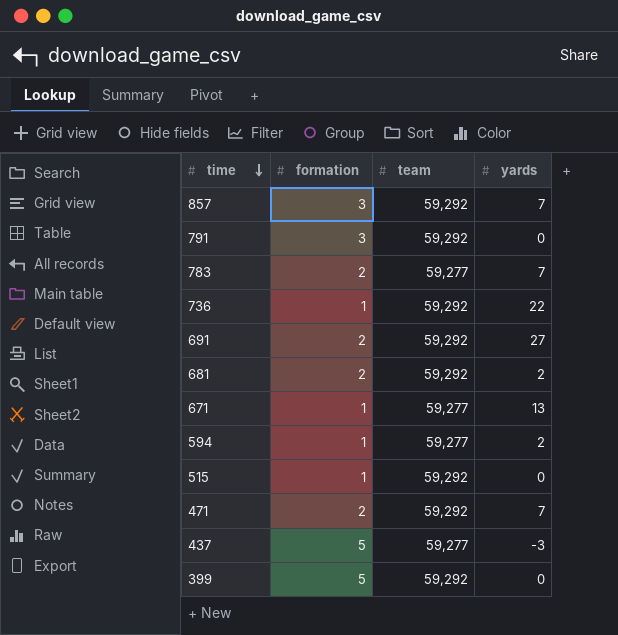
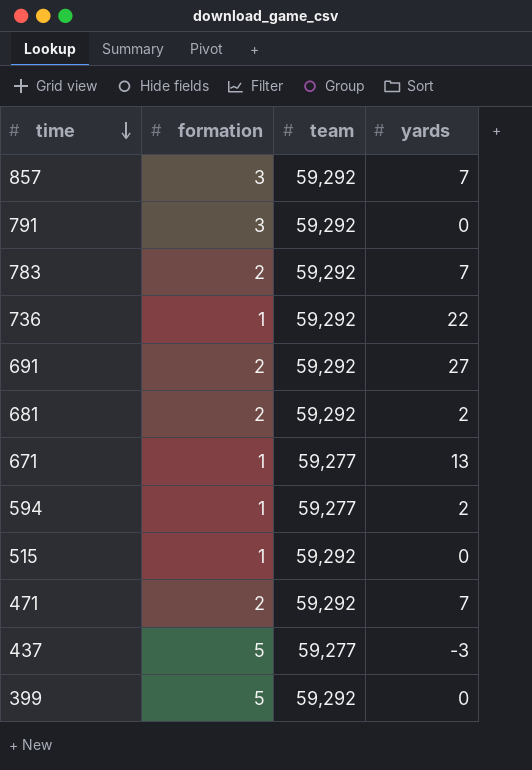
783 | team: 59,277 -> 59,292

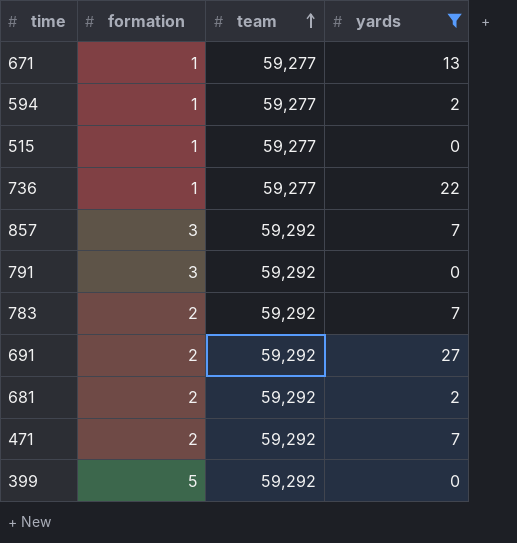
filter: none -> yards != -3
row order: time descending -> team ascending
515 | team: 59,292 -> 59,277
736 | team: 59,292 -> 59,277

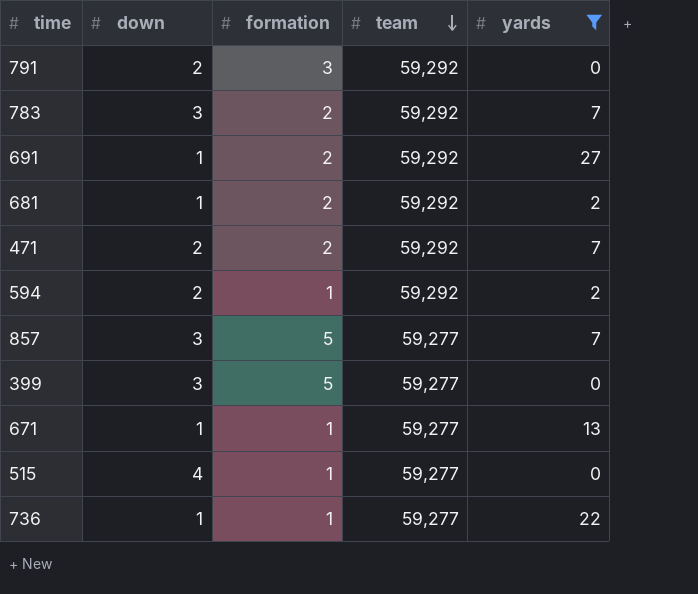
row order: team ascending -> team descending
column down | position: none -> 2
594 | team: 59,277 -> 59,292
857 | formation: 3 -> 5
857 | team: 59,292 -> 59,277
399 | team: 59,292 -> 59,277

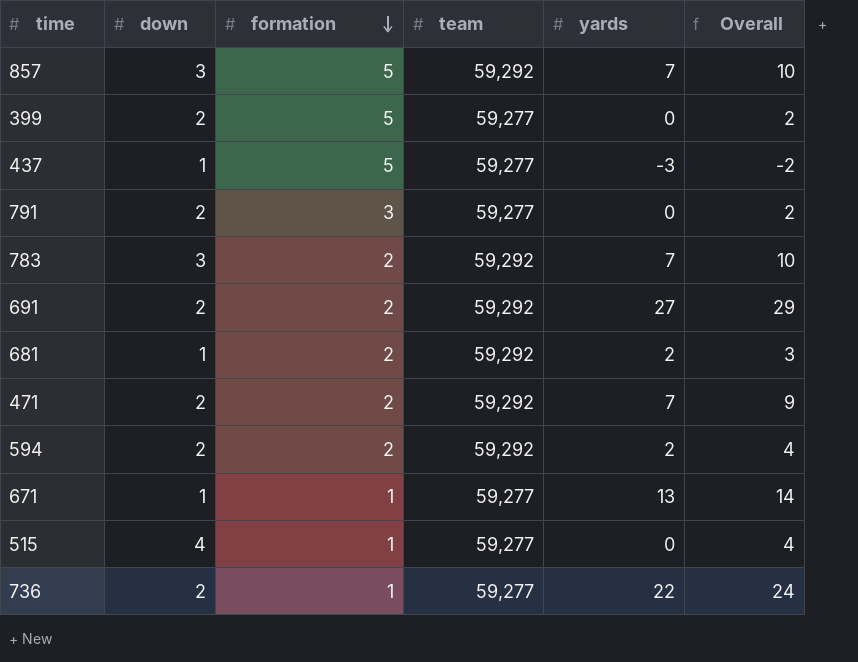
filter: yards != -3 -> none
row order: team descending -> formation descending
column Overall | formula: none -> [down] + [yards]
857 | team: 59,277 -> 59,292
399 | down: 3 -> 2
791 | team: 59,292 -> 59,277
691 | down: 1 -> 2
594 | formation: 1 -> 2
736 | down: 1 -> 2

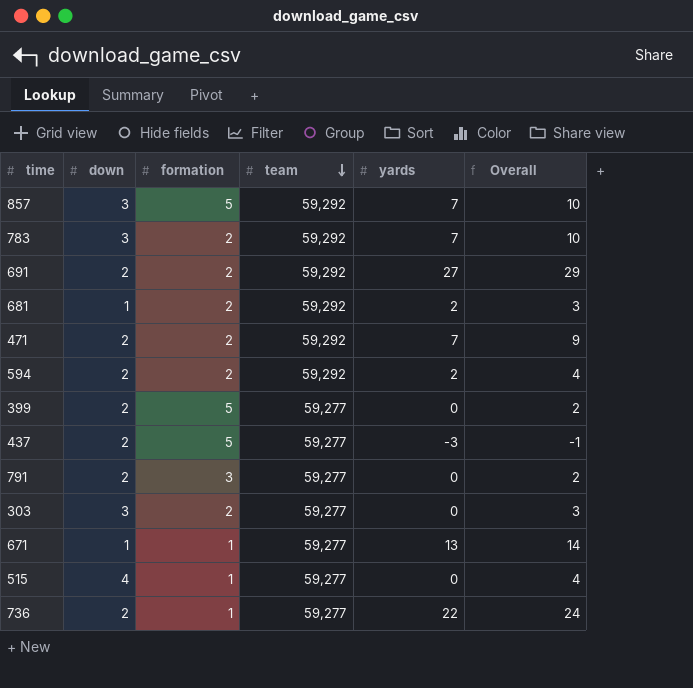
row order: formation descending -> team descending
437 | down: 1 -> 2
437 | Overall: -2 -> -1
row 303: none -> 3 | 2 | 59,277 | 0 | 3

